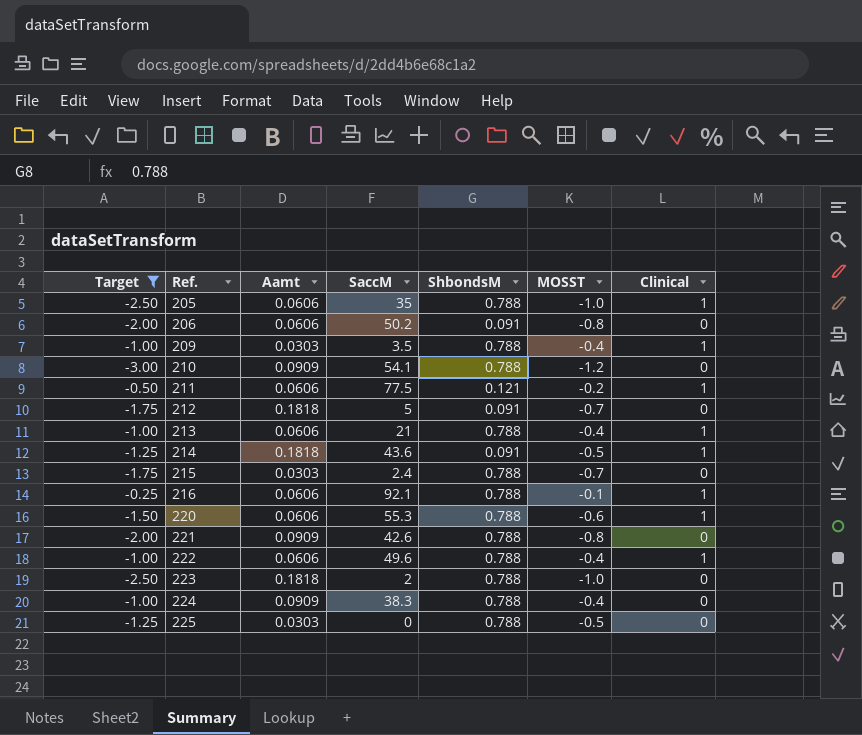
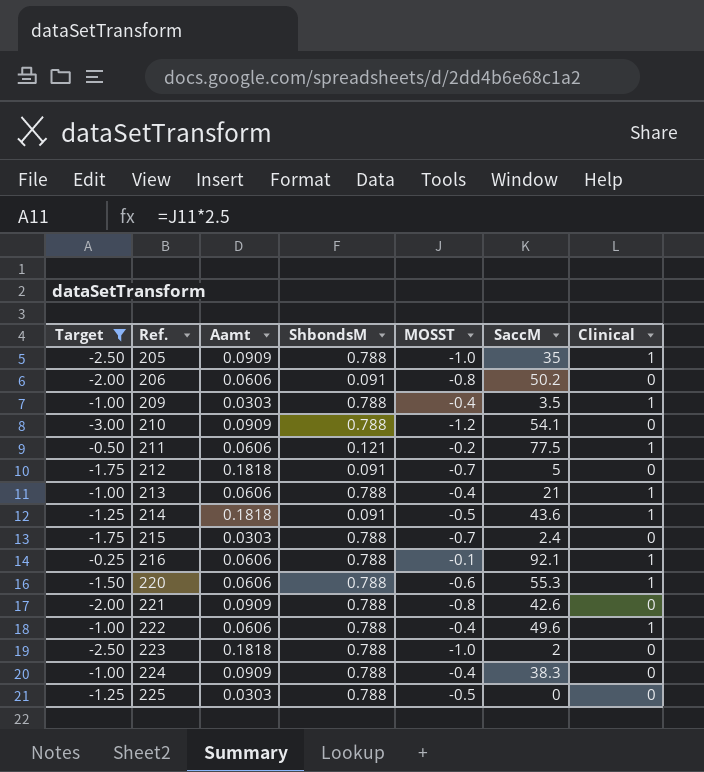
column SaccM | position: 4 -> 6
205 | Aamt: 0.0606 -> 0.0909

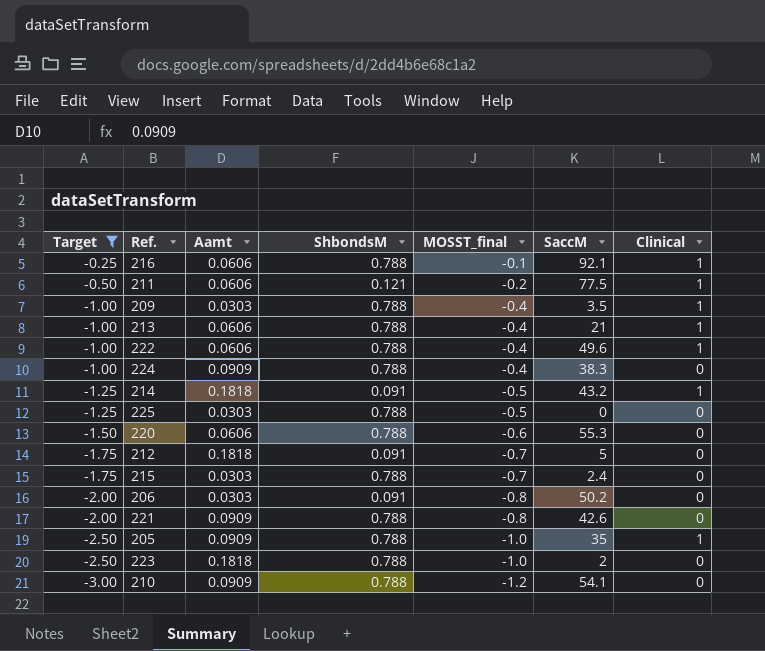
row order: Ref. ascending -> Target descending
column name: MOSST -> MOSST_final
214 | SaccM: 43.6 -> 43.2
220 | Clinical: 1 -> 0
206 | Aamt: 0.0606 -> 0.0303

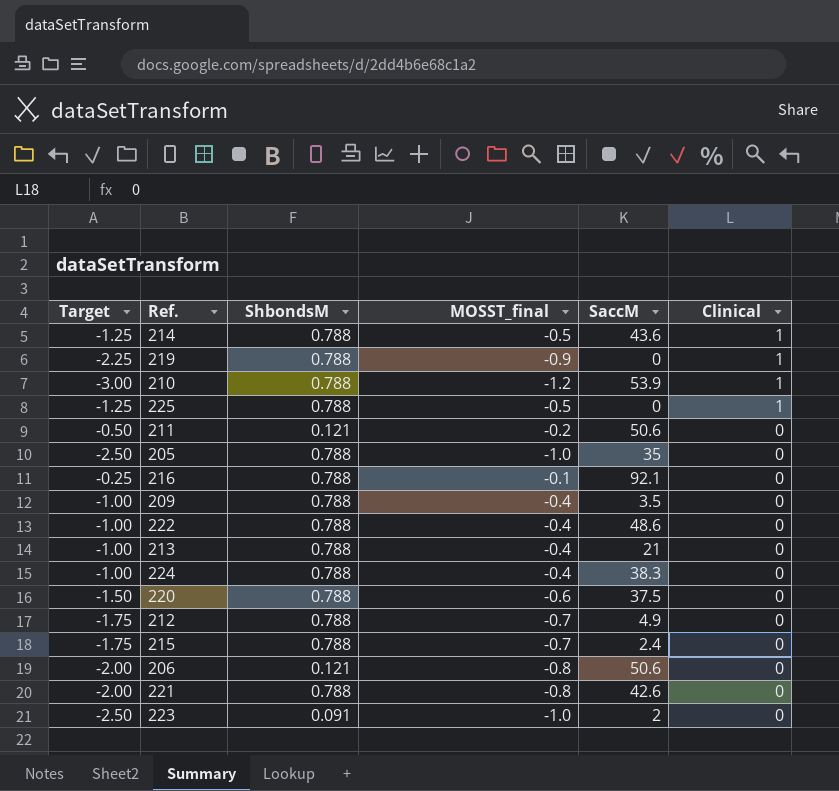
filter: Target != -2.25 -> none
row order: Target descending -> Clinical descending
column Aamt | position: 3 -> none
214 | ShbondsM: 0.091 -> 0.788
214 | SaccM: 43.2 -> 43.6
210 | SaccM: 54.1 -> 53.9
210 | Clinical: 0 -> 1
225 | Clinical: 0 -> 1
211 | SaccM: 77.5 -> 50.6
211 | Clinical: 1 -> 0
205 | Clinical: 1 -> 0
216 | Clinical: 1 -> 0
209 | Clinical: 1 -> 0
222 | SaccM: 49.6 -> 48.6
222 | Clinical: 1 -> 0
213 | Clinical: 1 -> 0
220 | SaccM: 55.3 -> 37.5
212 | ShbondsM: 0.091 -> 0.788
212 | SaccM: 5 -> 4.9
206 | ShbondsM: 0.091 -> 0.121
206 | SaccM: 50.2 -> 50.6
223 | ShbondsM: 0.788 -> 0.091

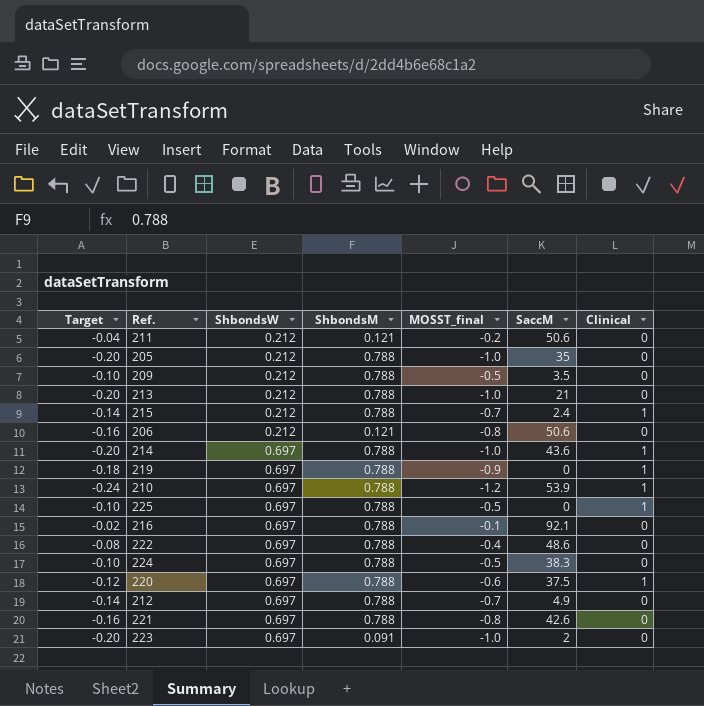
row order: Clinical descending -> ShbondsW ascending
column Target | formula: [MOSST_final] * 2.5 -> [MOSST_final] * 0.2
column ShbondsW | position: none -> 3
209 | MOSST_final: -0.4 -> -0.5
213 | MOSST_final: -0.4 -> -1.0
215 | Clinical: 0 -> 1
214 | MOSST_final: -0.5 -> -1.0
224 | MOSST_final: -0.4 -> -0.5
220 | Clinical: 0 -> 1

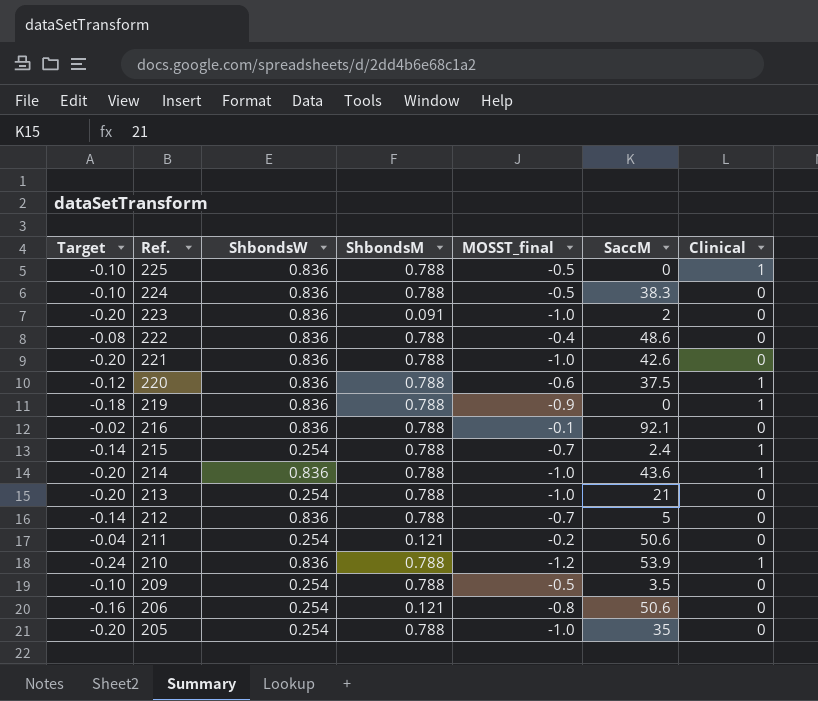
row order: ShbondsW ascending -> Ref. descending
225 | ShbondsW: 0.697 -> 0.836
224 | ShbondsW: 0.697 -> 0.836
223 | ShbondsW: 0.697 -> 0.836
222 | ShbondsW: 0.697 -> 0.836
221 | Target: -0.16 -> -0.20
221 | ShbondsW: 0.697 -> 0.836
221 | MOSST_final: -0.8 -> -1.0
220 | ShbondsW: 0.697 -> 0.836
219 | ShbondsW: 0.697 -> 0.836
216 | ShbondsW: 0.697 -> 0.836
215 | ShbondsW: 0.212 -> 0.254
214 | ShbondsW: 0.697 -> 0.836
213 | ShbondsW: 0.212 -> 0.254
212 | ShbondsW: 0.697 -> 0.836
212 | SaccM: 4.9 -> 5
211 | ShbondsW: 0.212 -> 0.254
210 | ShbondsW: 0.697 -> 0.836
209 | ShbondsW: 0.212 -> 0.254
206 | ShbondsW: 0.212 -> 0.254
205 | ShbondsW: 0.212 -> 0.254

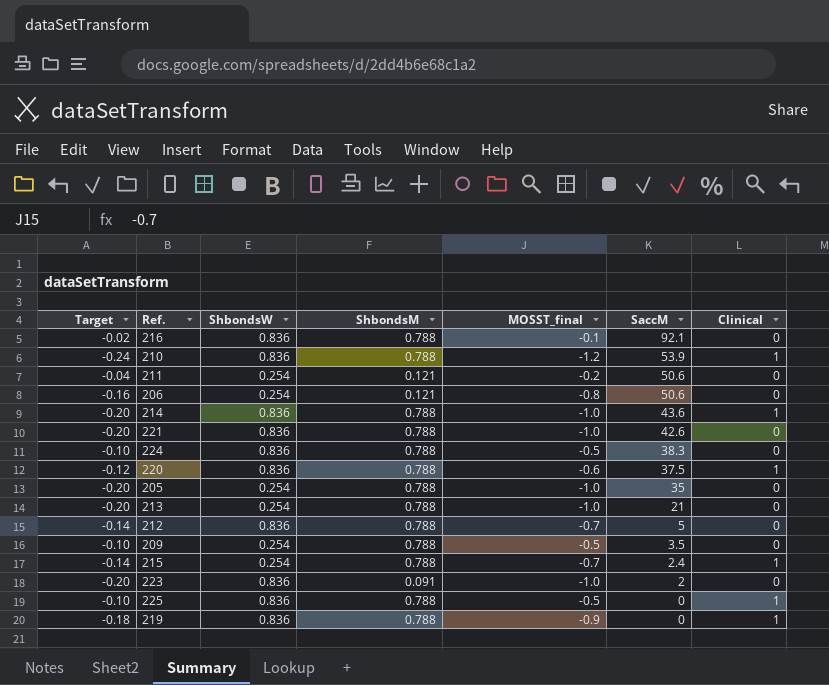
row order: Ref. descending -> SaccM descending
row 222: -0.08 | 0.836 | 0.788 | -0.4 | 48.6 | 0 -> none

